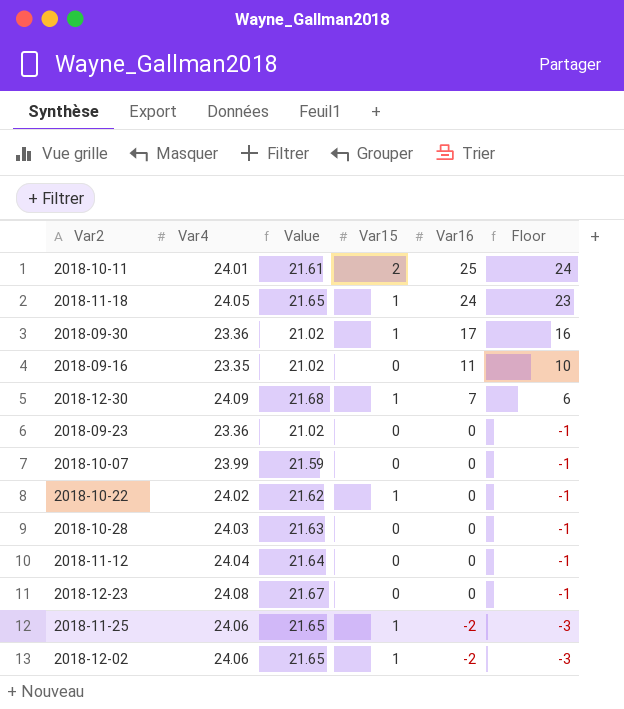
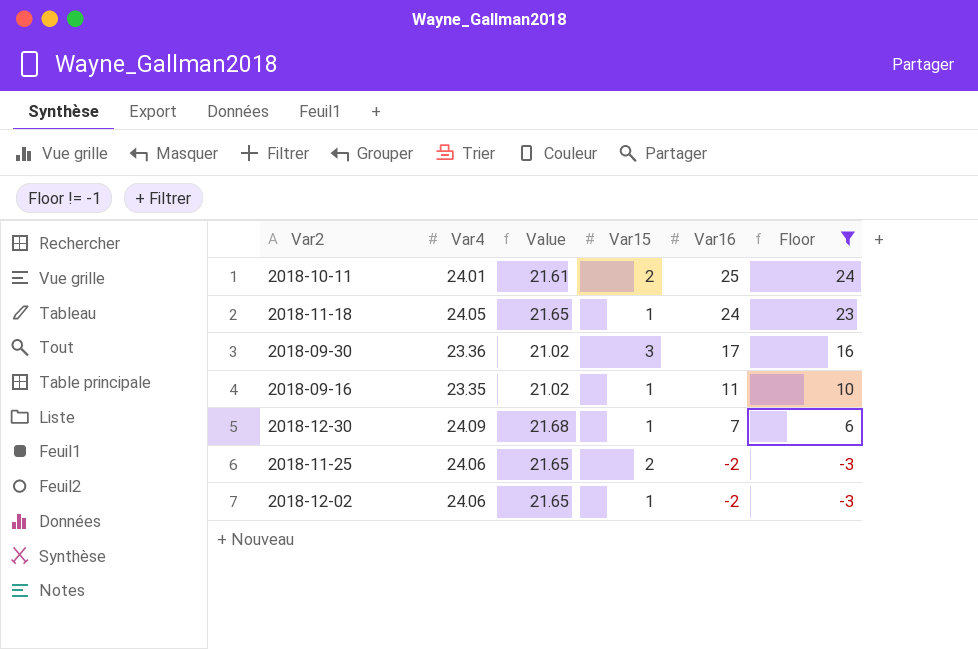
filter: none -> Floor != -1
2018-09-30 | Var15: 1 -> 3
2018-09-16 | Var15: 0 -> 1
2018-11-25 | Var15: 1 -> 2

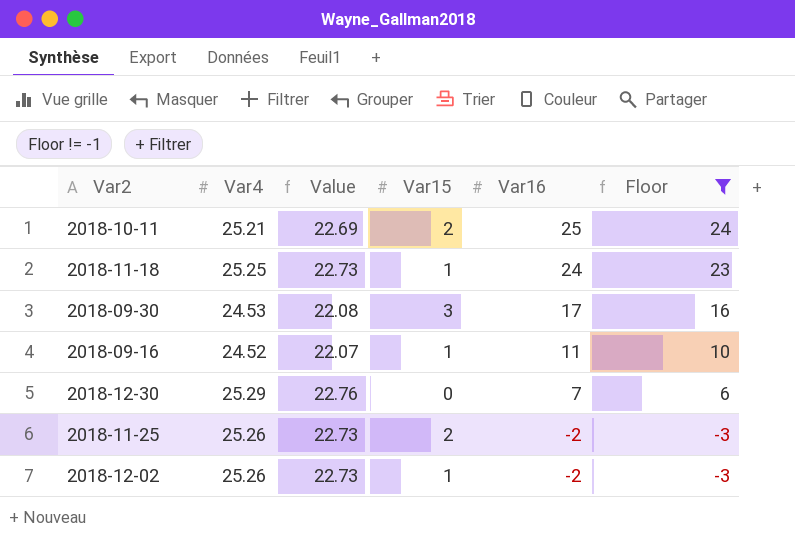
2018-10-11 | Var4: 24.01 -> 25.21
2018-10-11 | Value: 21.61 -> 22.69
2018-11-18 | Var4: 24.05 -> 25.25
2018-11-18 | Value: 21.65 -> 22.73
2018-09-30 | Var4: 23.36 -> 24.53
2018-09-30 | Value: 21.02 -> 22.08
2018-09-16 | Var4: 23.35 -> 24.52
2018-09-16 | Value: 21.02 -> 22.07
2018-12-30 | Var4: 24.09 -> 25.29
2018-12-30 | Value: 21.68 -> 22.76
2018-12-30 | Var15: 1 -> 0
2018-11-25 | Var4: 24.06 -> 25.26
2018-11-25 | Value: 21.65 -> 22.73
2018-12-02 | Var4: 24.06 -> 25.26
2018-12-02 | Value: 21.65 -> 22.73

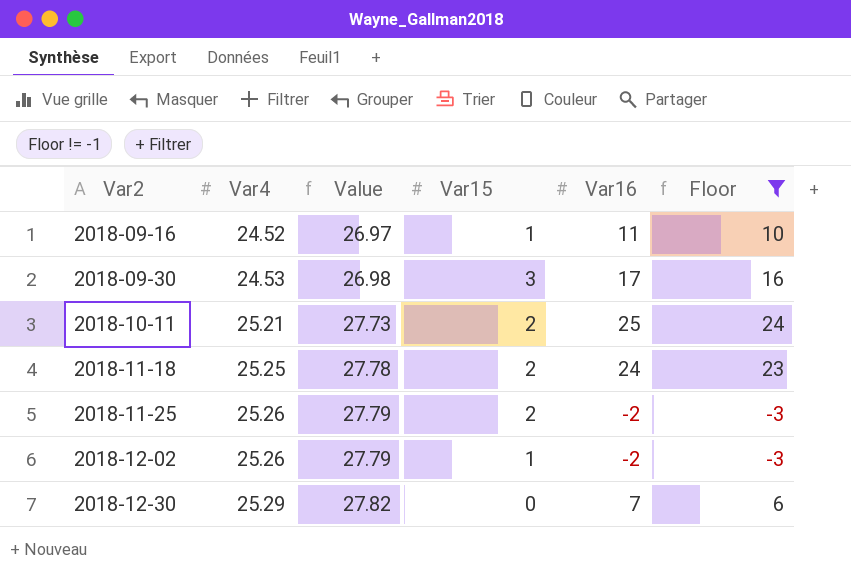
row order: Var16 descending -> Var2 ascending
column Value | formula: [Var4] * 0.9 -> [Var4] * 1.1
2018-11-18 | Var15: 1 -> 2

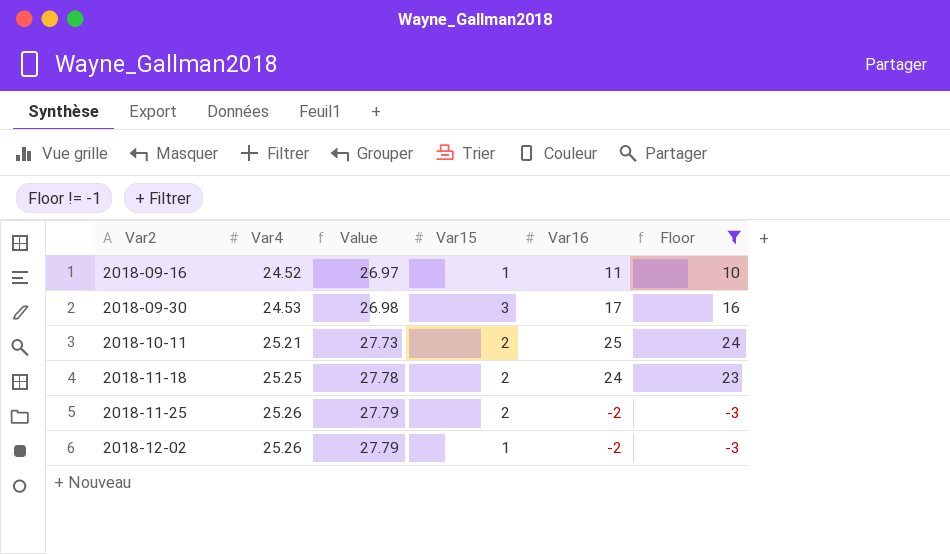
row 2018-12-30: 25.29 | 27.82 | 0 | 7 | 6 -> none

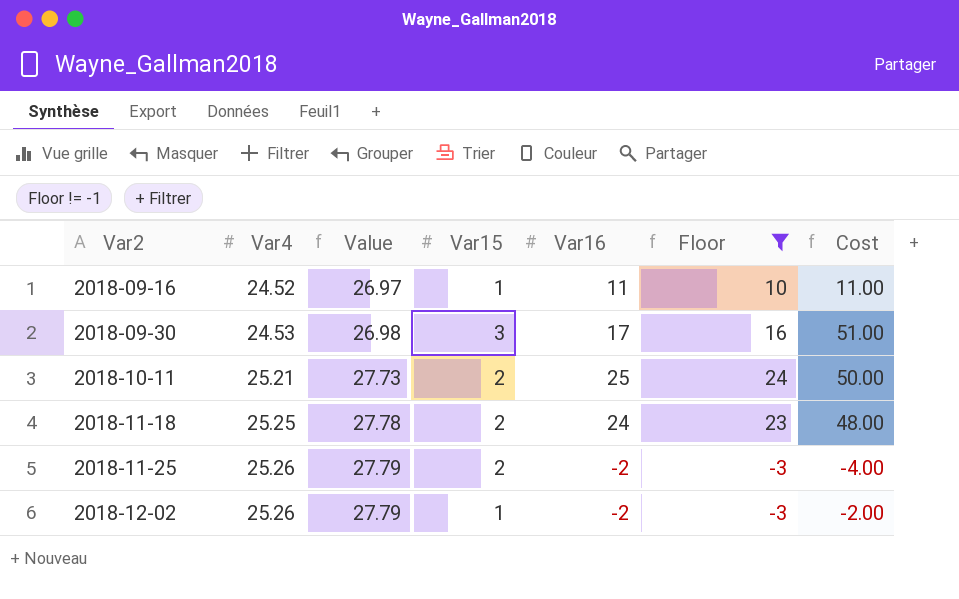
column Cost | formula: none -> [Var15] * [Var16]

